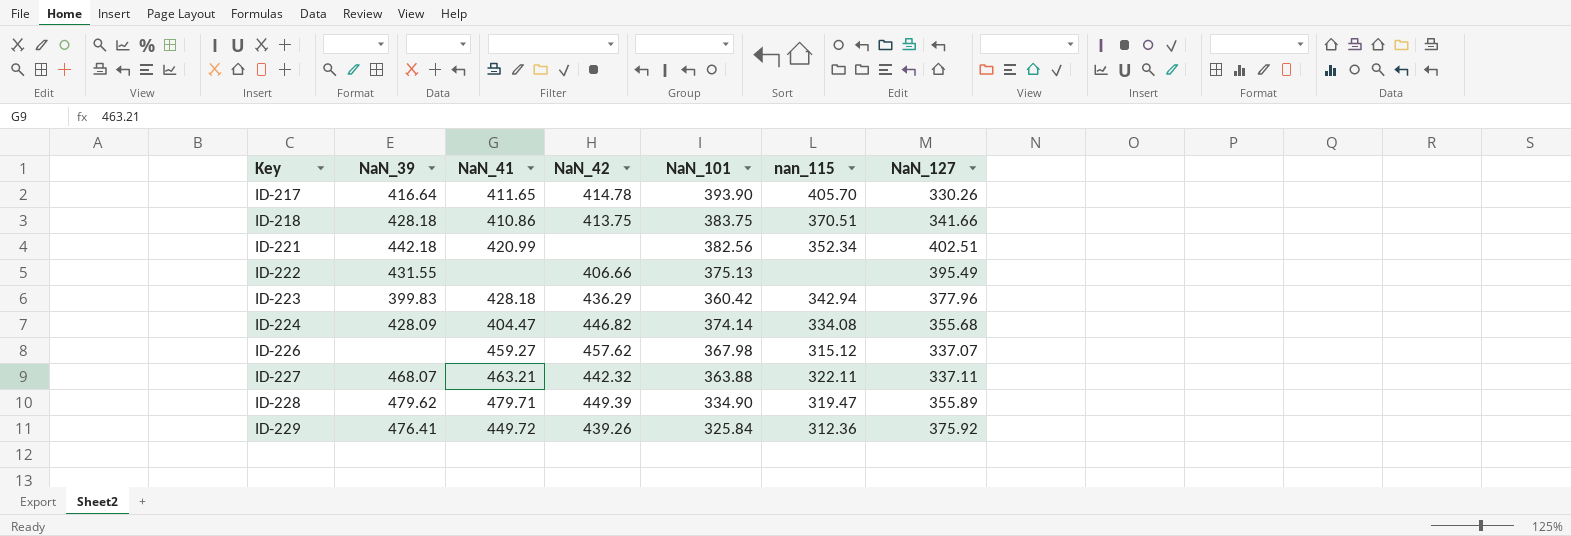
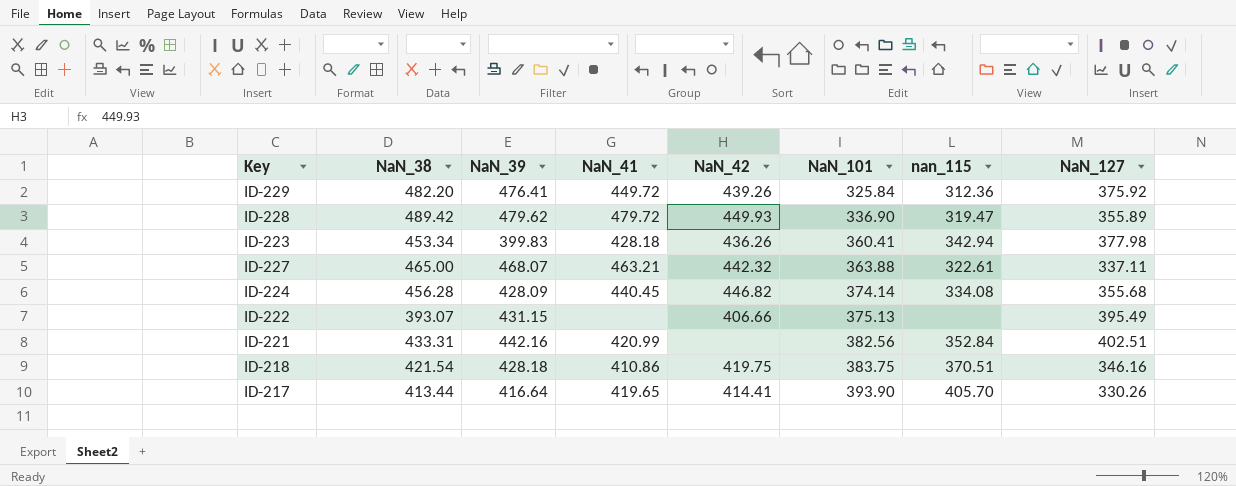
row order: Key ascending -> NaN_101 ascending
column NaN_38 | position: none -> 2
row ID-226: none | 459.27 | 457.62 | 367.98 | 315.12 | 337.07 -> none
ID-228 | NaN_41: 479.71 -> 479.72
ID-228 | NaN_42: 449.39 -> 449.93
ID-228 | NaN_101: 334.90 -> 336.90
ID-223 | NaN_42: 436.29 -> 436.26
ID-223 | NaN_101: 360.42 -> 360.41
ID-223 | NaN_127: 377.96 -> 377.98
ID-227 | nan_115: 322.11 -> 322.61
ID-224 | NaN_41: 404.47 -> 440.45
ID-222 | NaN_39: 431.55 -> 431.15
ID-221 | NaN_39: 442.18 -> 442.16
ID-221 | nan_115: 352.34 -> 352.84
ID-218 | NaN_42: 413.75 -> 419.75
ID-218 | NaN_127: 341.66 -> 346.16
ID-217 | NaN_41: 411.65 -> 419.65
ID-217 | NaN_42: 414.78 -> 414.41

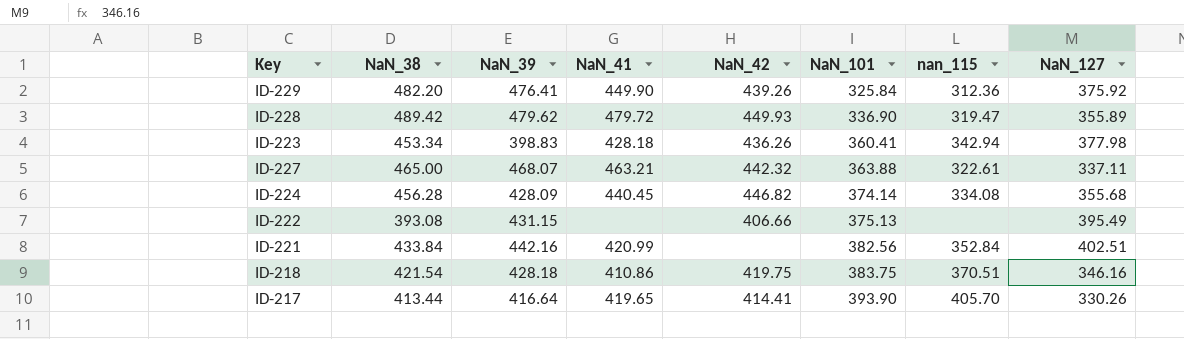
ID-229 | NaN_41: 449.72 -> 449.90
ID-223 | NaN_39: 399.83 -> 398.83
ID-222 | NaN_38: 393.07 -> 393.08
ID-221 | NaN_38: 433.31 -> 433.84

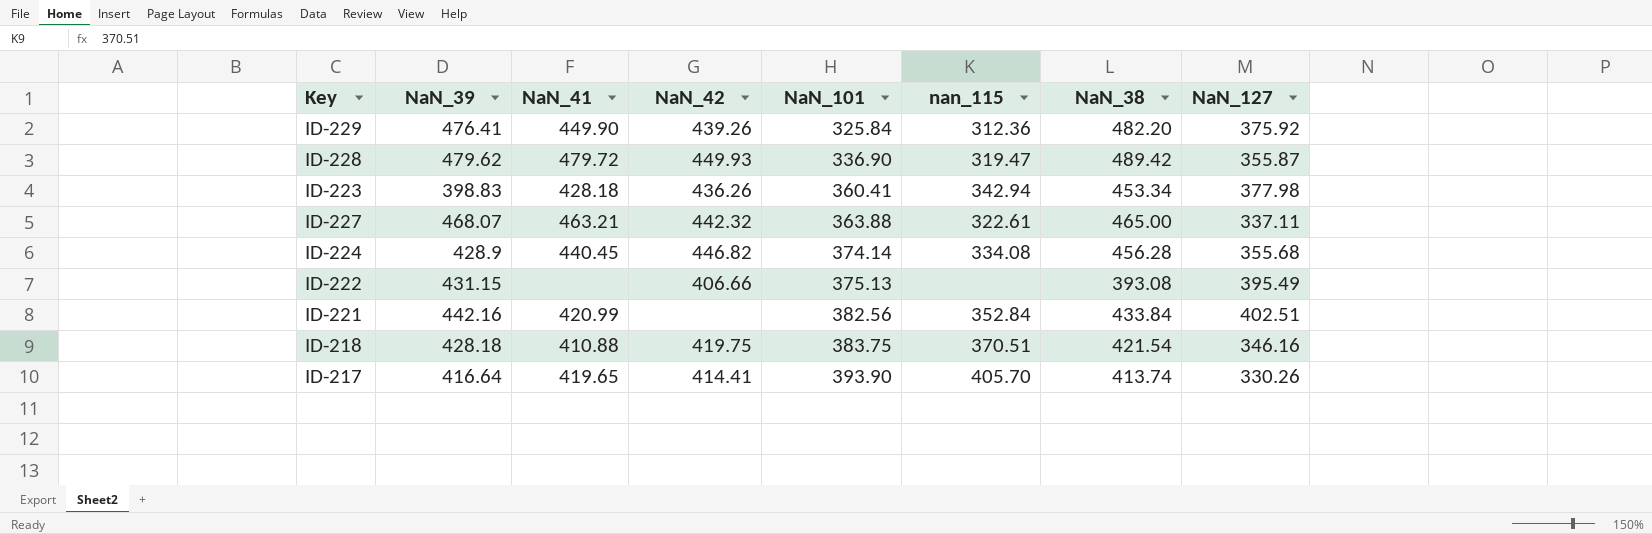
column NaN_38 | position: 2 -> 7
ID-228 | NaN_127: 355.89 -> 355.87
ID-224 | NaN_39: 428.09 -> 428.9
ID-218 | NaN_41: 410.86 -> 410.88
ID-217 | NaN_38: 413.44 -> 413.74

